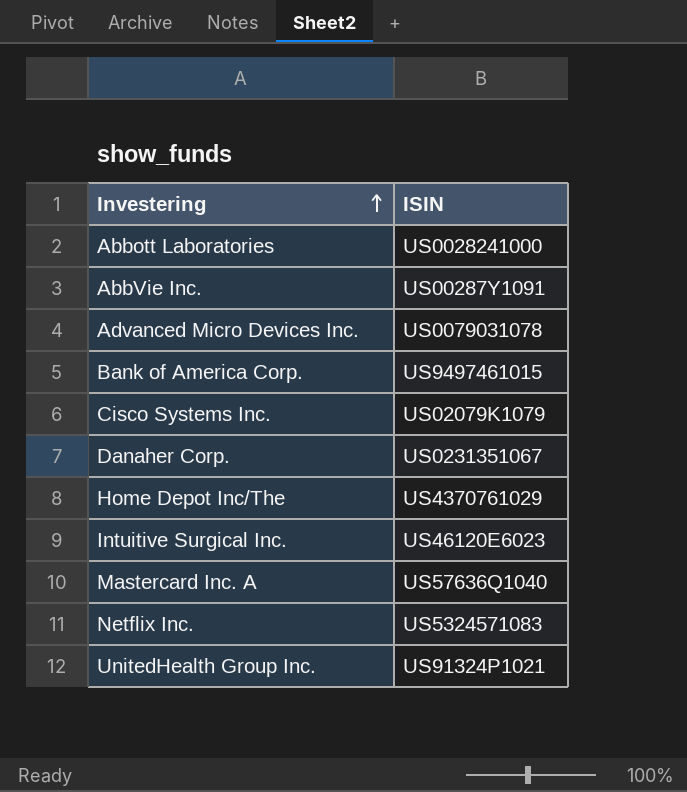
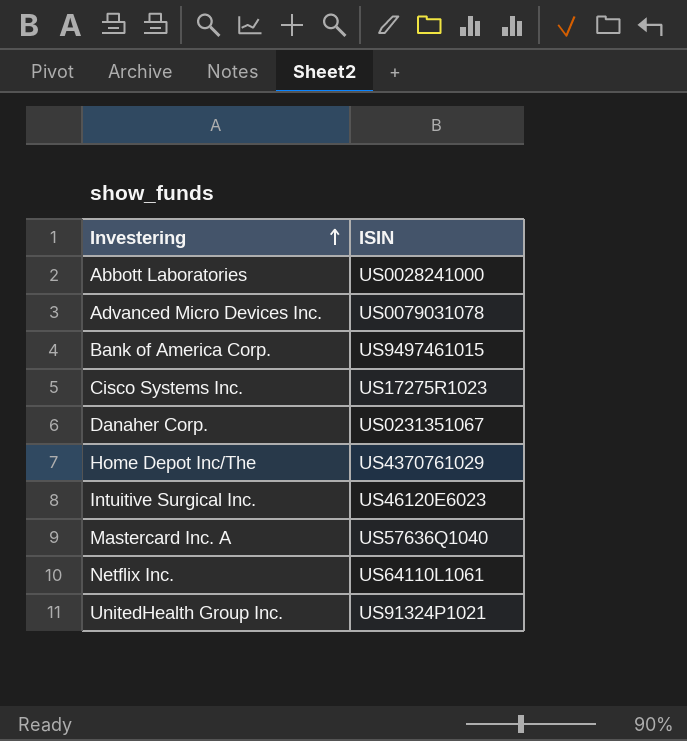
row AbbVie Inc.: US00287Y1091 -> none
Cisco Systems Inc. | ISIN: US02079K1079 -> US17275R1023
Netflix Inc. | ISIN: US5324571083 -> US64110L1061

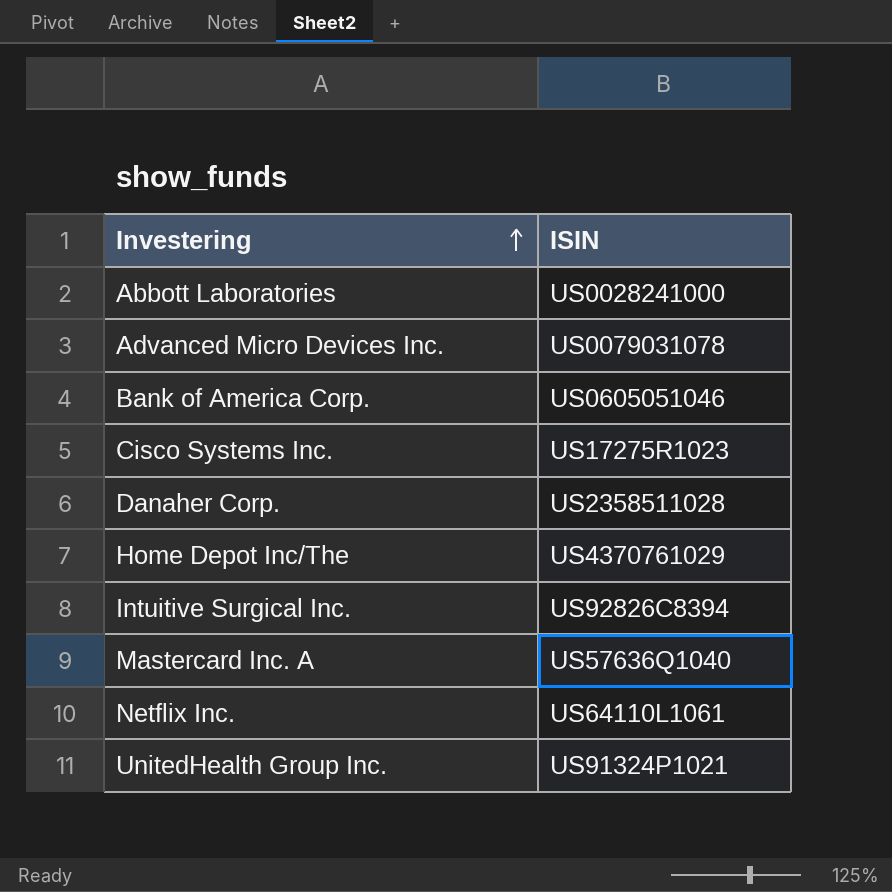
Bank of America Corp. | ISIN: US9497461015 -> US0605051046
Danaher Corp. | ISIN: US0231351067 -> US2358511028
Intuitive Surgical Inc. | ISIN: US46120E6023 -> US92826C8394

